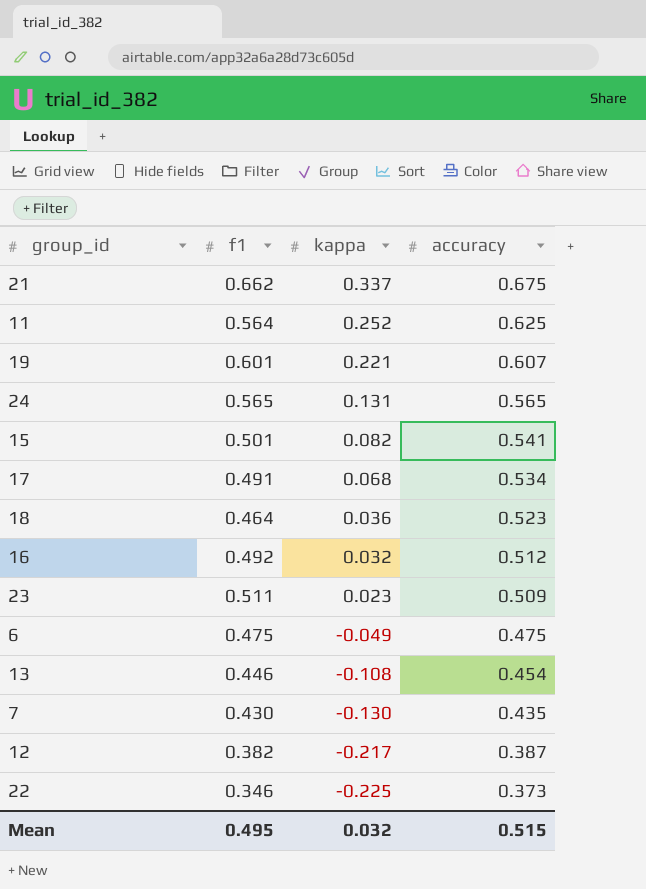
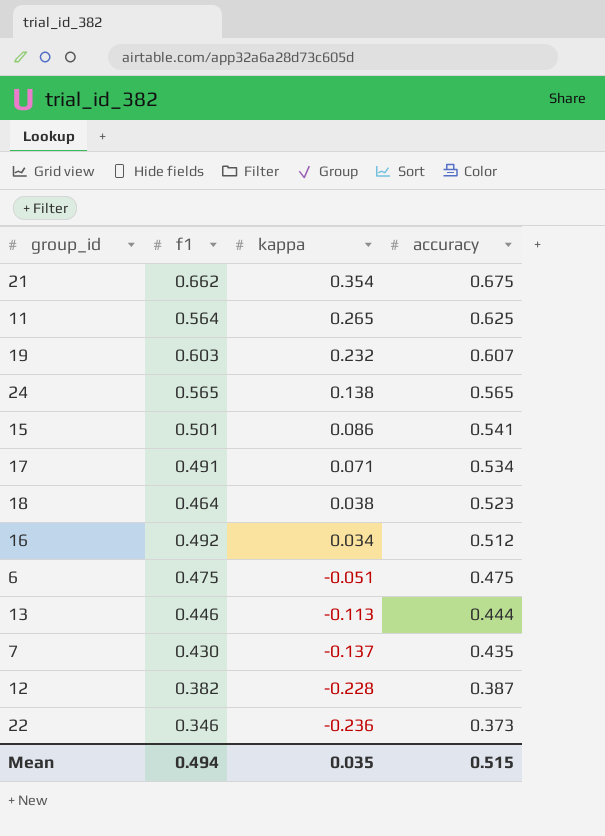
row 23: 0.511 | 0.023 | 0.509 -> none
21 | kappa: 0.337 -> 0.354
11 | kappa: 0.252 -> 0.265
19 | f1: 0.601 -> 0.603
19 | kappa: 0.221 -> 0.232
24 | kappa: 0.131 -> 0.138
15 | kappa: 0.082 -> 0.086
17 | kappa: 0.068 -> 0.071
18 | kappa: 0.036 -> 0.038
16 | kappa: 0.032 -> 0.034
6 | kappa: -0.049 -> -0.051
13 | kappa: -0.108 -> -0.113
13 | accuracy: 0.454 -> 0.444
7 | kappa: -0.130 -> -0.137
12 | kappa: -0.217 -> -0.228
22 | kappa: -0.225 -> -0.236
Mean | f1: 0.495 -> 0.494
Mean | kappa: 0.032 -> 0.035

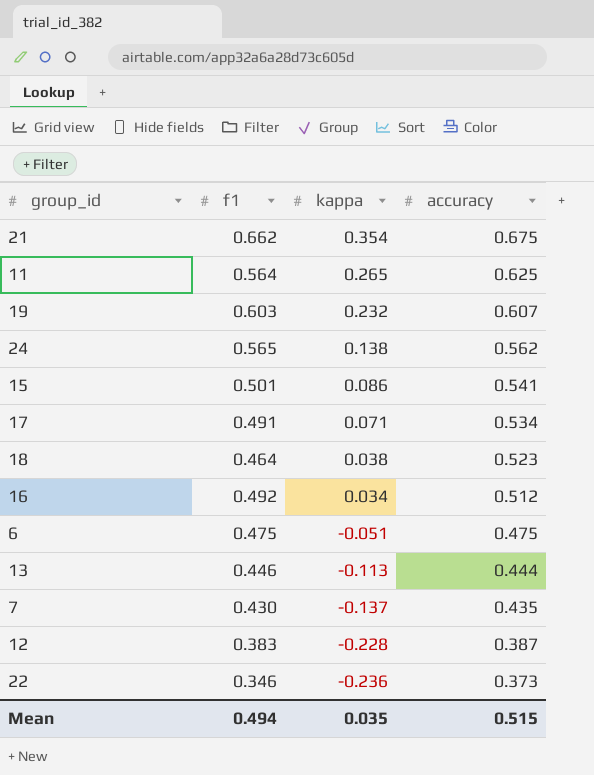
24 | accuracy: 0.565 -> 0.562
12 | f1: 0.382 -> 0.383

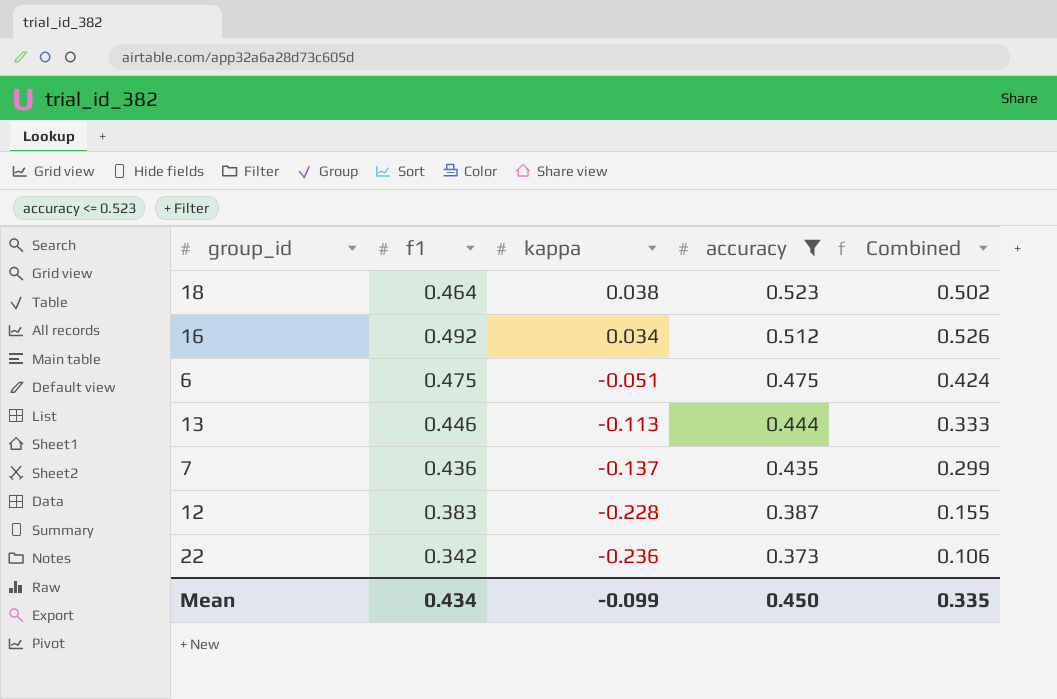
filter: none -> accuracy <= 0.523
column Combined | formula: none -> [f1] + [kappa]
7 | f1: 0.430 -> 0.436
22 | f1: 0.346 -> 0.342
Mean | f1: 0.494 -> 0.434
Mean | kappa: 0.035 -> -0.099
Mean | accuracy: 0.515 -> 0.450

